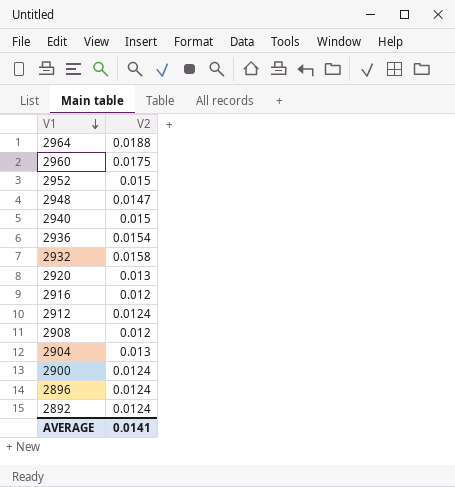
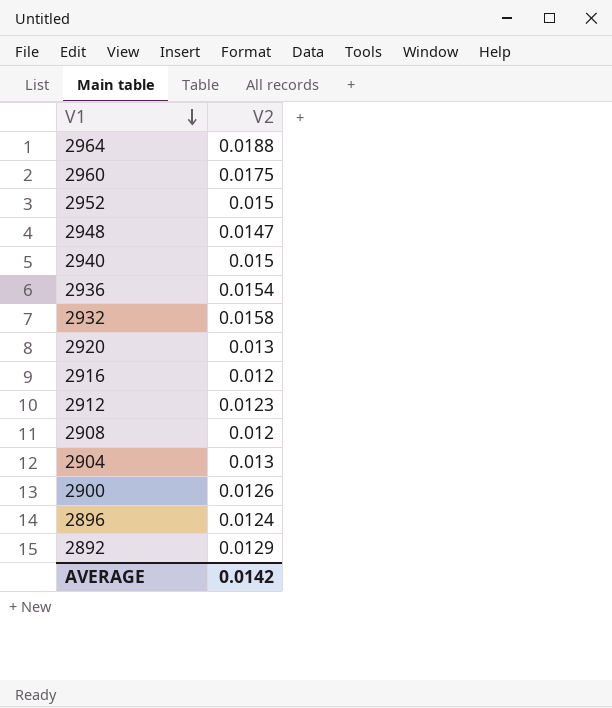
2912 | V2: 0.0124 -> 0.0123
2900 | V2: 0.0124 -> 0.0126
2892 | V2: 0.0124 -> 0.0129
AVERAGE | V2: 0.0141 -> 0.0142

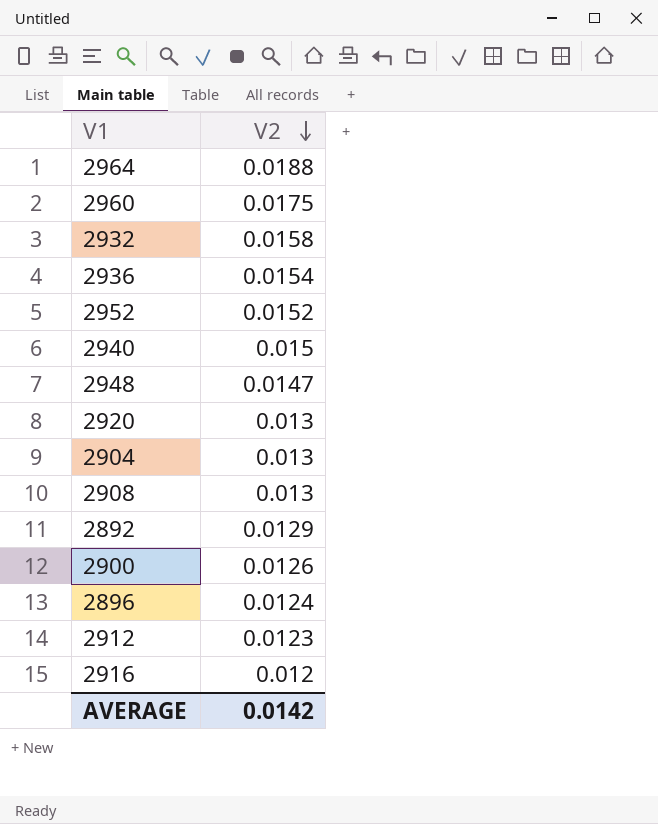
row order: V1 descending -> V2 descending
2952 | V2: 0.015 -> 0.0152
2908 | V2: 0.012 -> 0.013

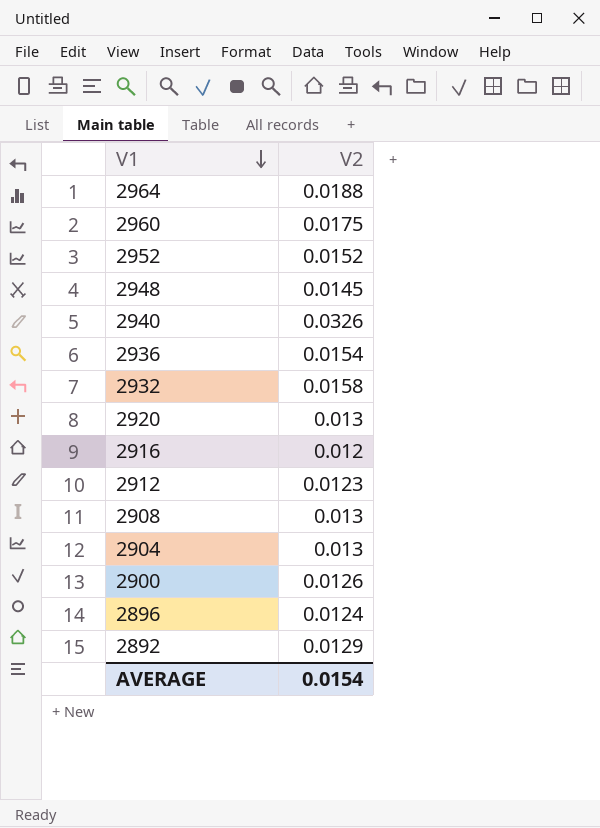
row order: V2 descending -> V1 descending
2948 | V2: 0.0147 -> 0.0145
2940 | V2: 0.015 -> 0.0326
AVERAGE | V2: 0.0142 -> 0.0154

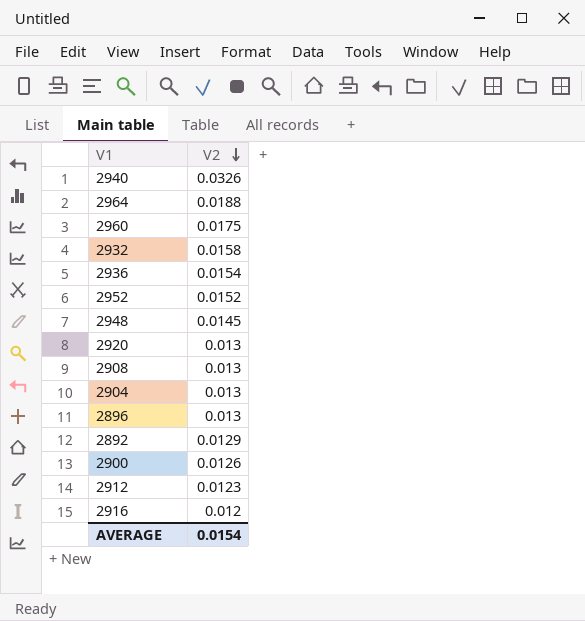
row order: V1 descending -> V2 descending
2896 | V2: 0.0124 -> 0.013

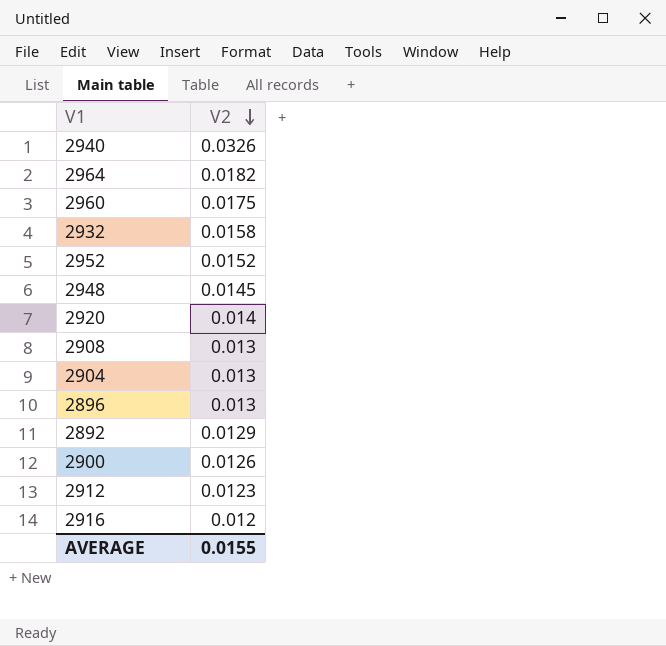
row 2936: 0.0154 -> none
2964 | V2: 0.0188 -> 0.0182
2920 | V2: 0.013 -> 0.014
AVERAGE | V2: 0.0154 -> 0.0155

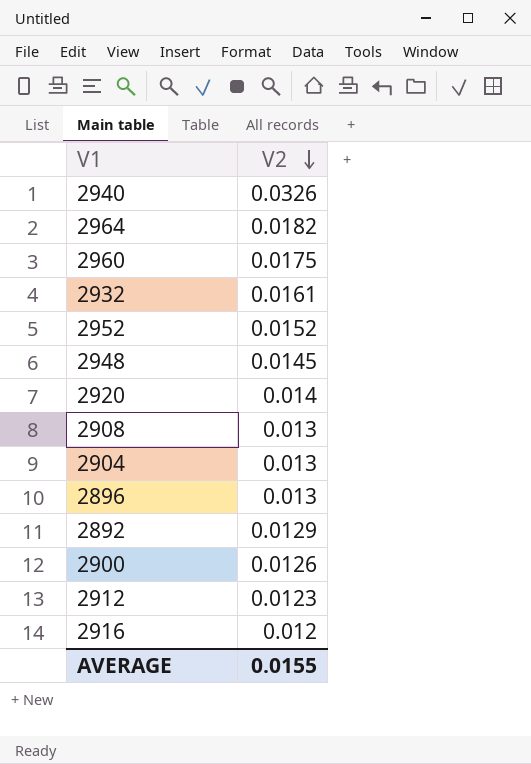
2932 | V2: 0.0158 -> 0.0161

